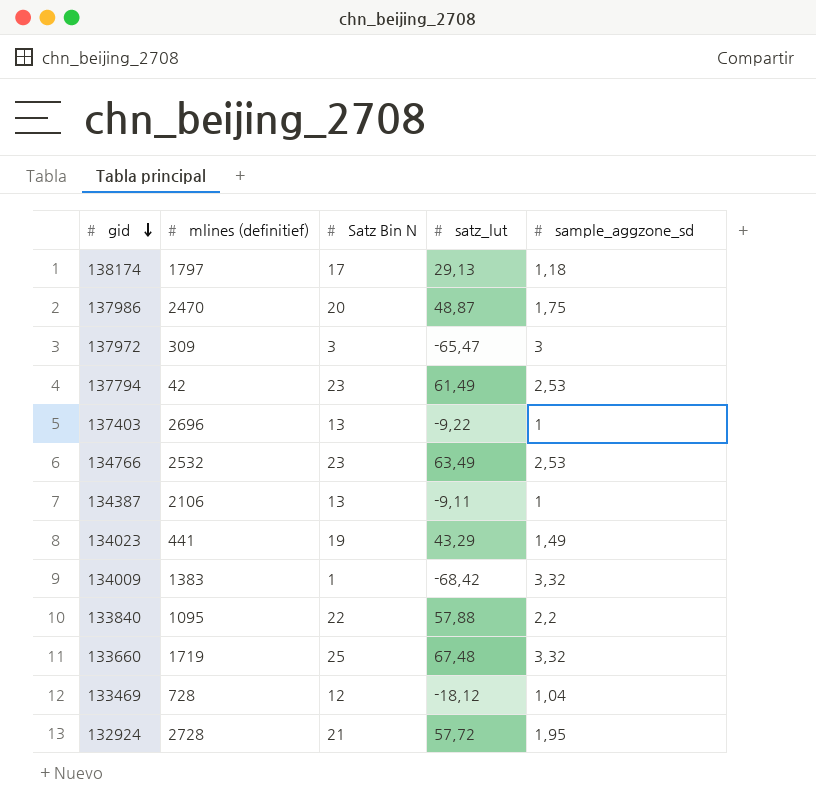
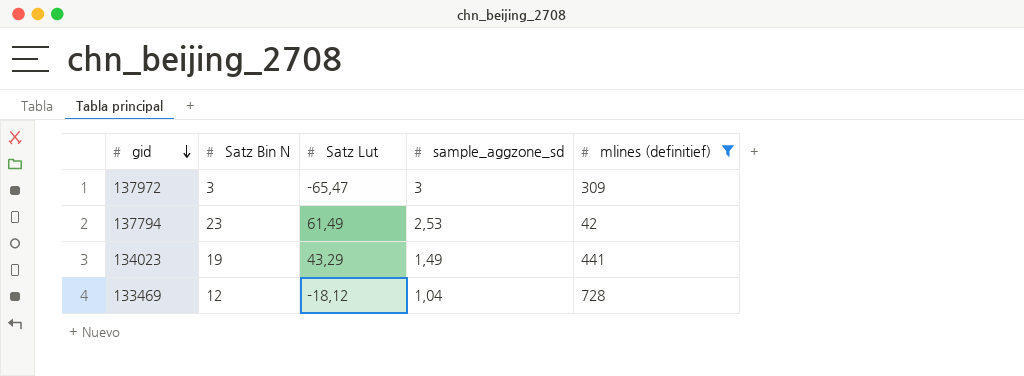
filter: none -> mlines (definitief) <= 728
column name: satz_lut -> Satz Lut
column mlines (definitief) | position: 2 -> 5

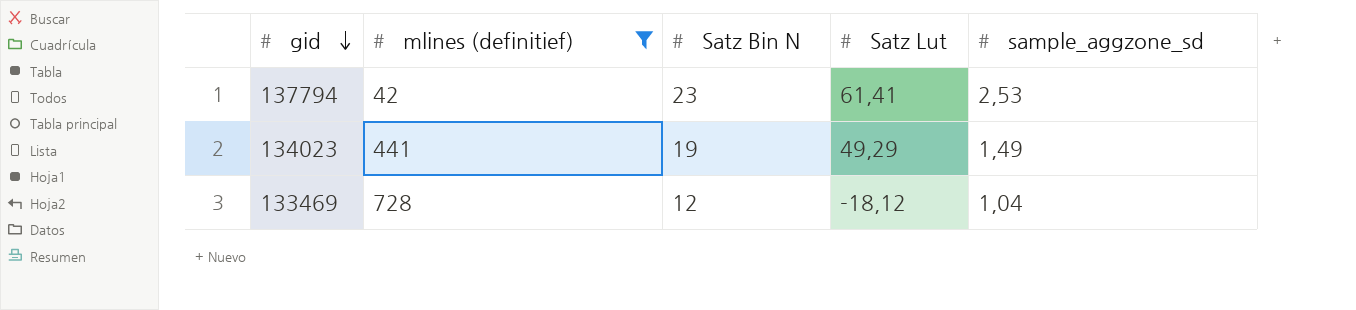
column mlines (definitief) | position: 5 -> 2
row 137972: 3 | -65,47 | 3 | 309 -> none
137794 | Satz Lut: 61,49 -> 61,41
134023 | Satz Lut: 43,29 -> 49,29

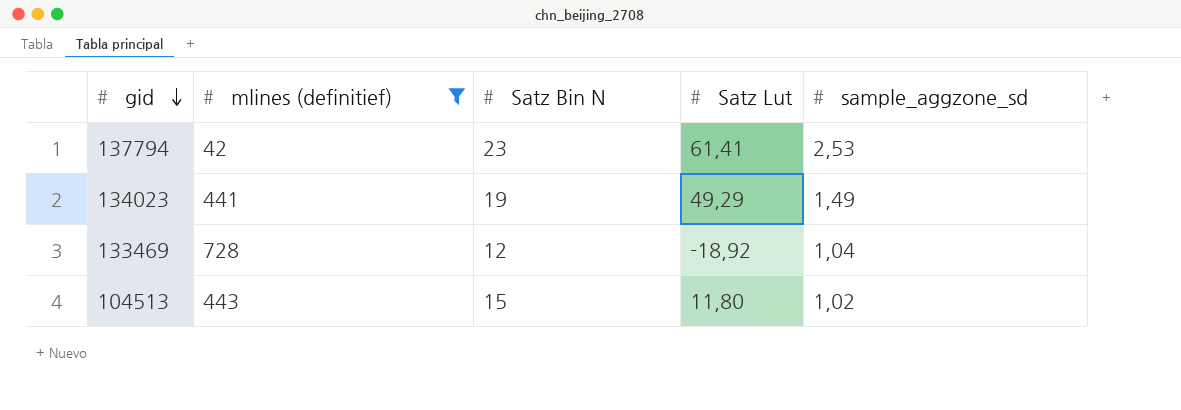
133469 | Satz Lut: -18,12 -> -18,92
row 104513: none -> 443 | 15 | 11,80 | 1,02

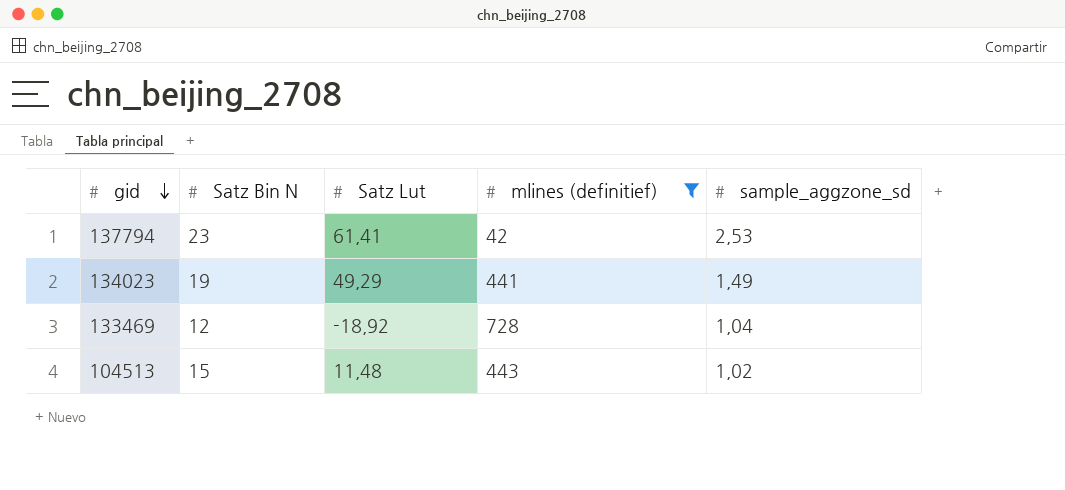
column mlines (definitief) | position: 2 -> 4
104513 | Satz Lut: 11,80 -> 11,48

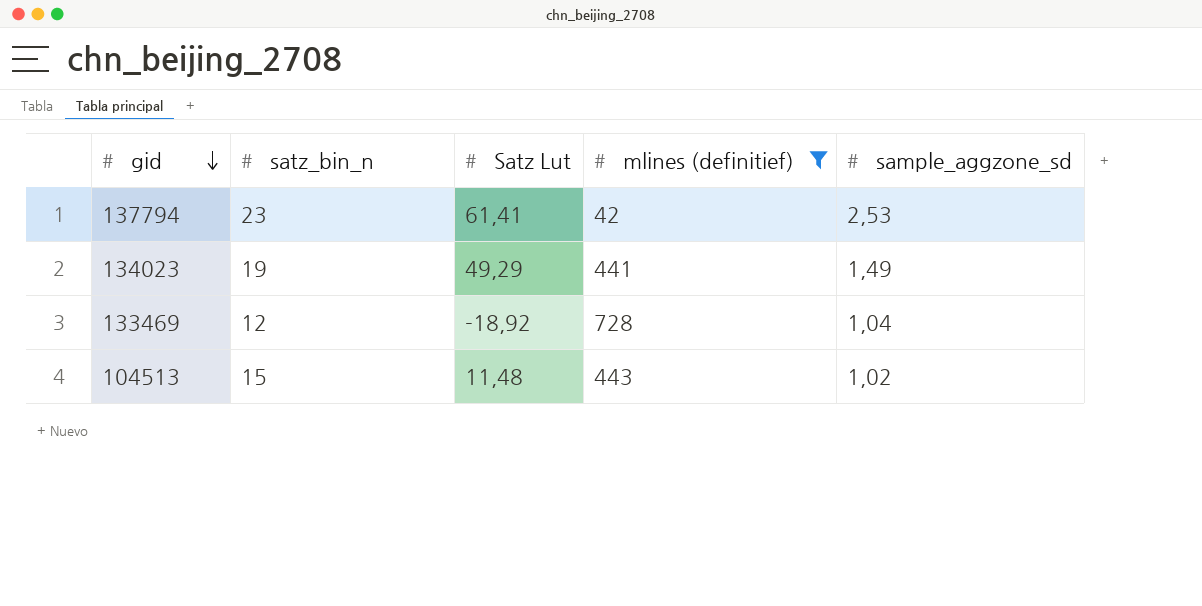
column name: Satz Bin N -> satz_bin_n

